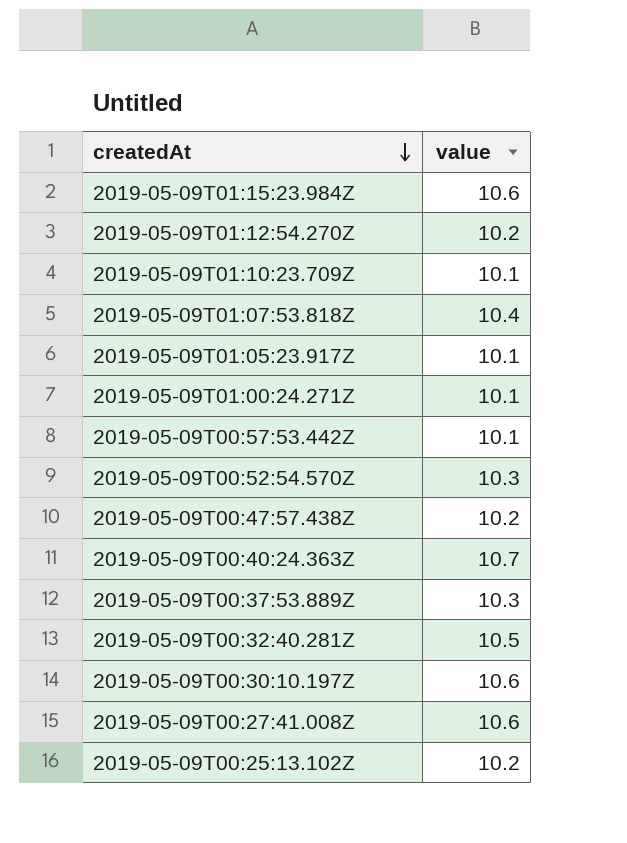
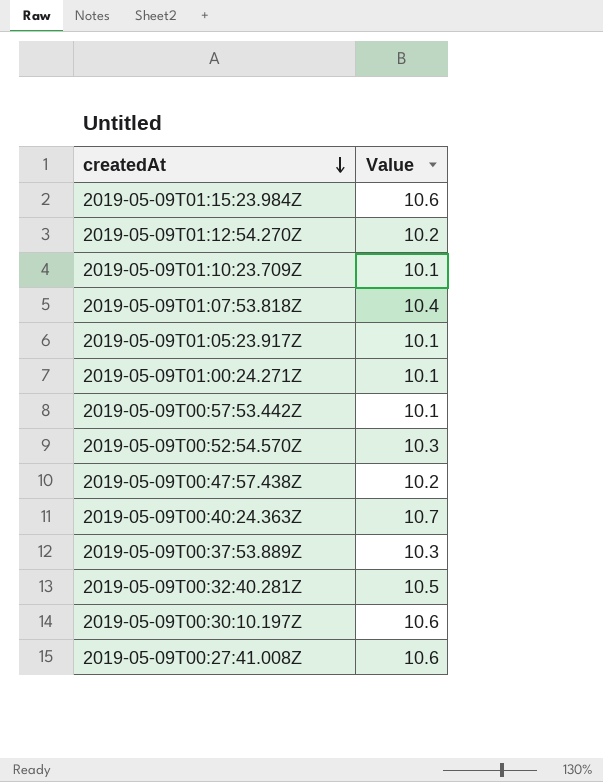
column name: value -> Value
row 2019-05-09T00:25:13.102Z: 10.2 -> none

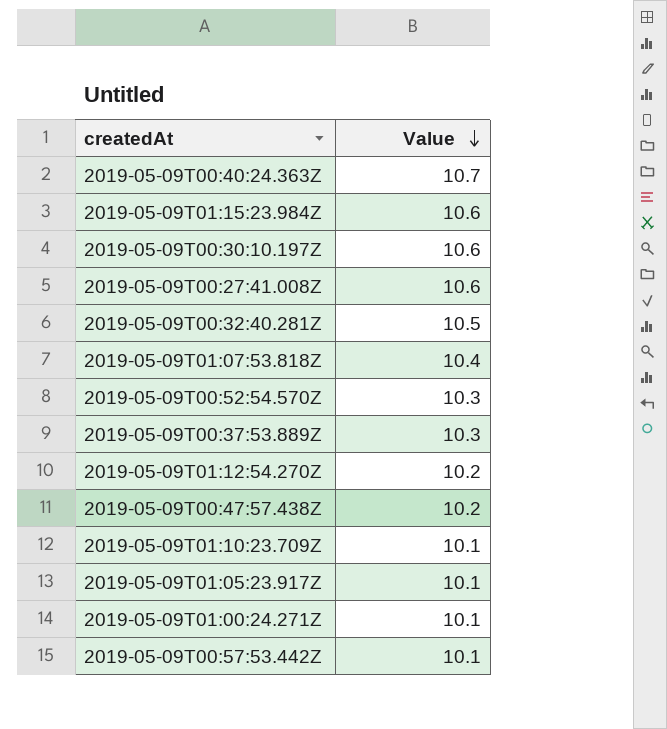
row order: createdAt descending -> Value descending

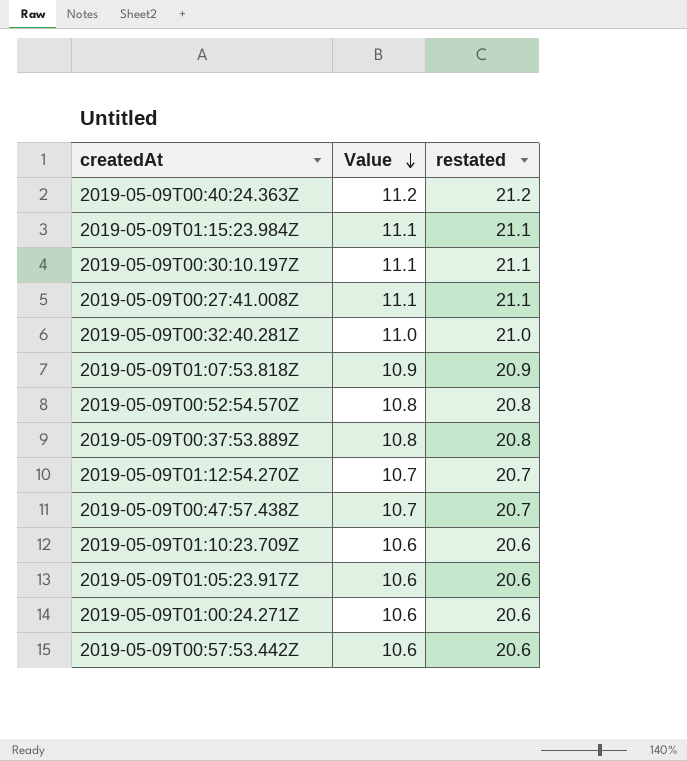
column restated | formula: none -> [Value] + 10
2019-05-09T00:40:24.363Z | Value: 10.7 -> 11.2
2019-05-09T01:15:23.984Z | Value: 10.6 -> 11.1
2019-05-09T00:30:10.197Z | Value: 10.6 -> 11.1
2019-05-09T00:27:41.008Z | Value: 10.6 -> 11.1
2019-05-09T00:32:40.281Z | Value: 10.5 -> 11.0
2019-05-09T01:07:53.818Z | Value: 10.4 -> 10.9
2019-05-09T00:52:54.570Z | Value: 10.3 -> 10.8
2019-05-09T00:37:53.889Z | Value: 10.3 -> 10.8
2019-05-09T01:12:54.270Z | Value: 10.2 -> 10.7
2019-05-09T00:47:57.438Z | Value: 10.2 -> 10.7
2019-05-09T01:10:23.709Z | Value: 10.1 -> 10.6
2019-05-09T01:05:23.917Z | Value: 10.1 -> 10.6
2019-05-09T01:00:24.271Z | Value: 10.1 -> 10.6
2019-05-09T00:57:53.442Z | Value: 10.1 -> 10.6

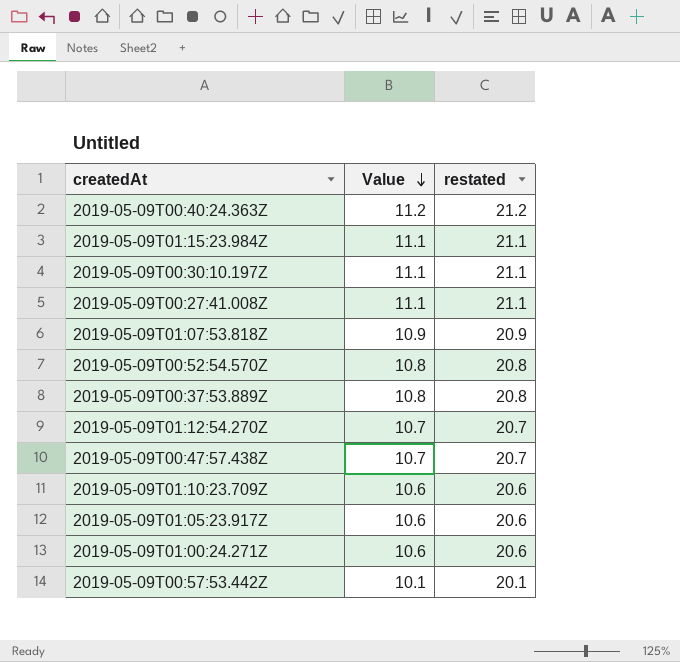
row 2019-05-09T00:32:40.281Z: 11.0 | 21.0 -> none
2019-05-09T00:57:53.442Z | Value: 10.6 -> 10.1
2019-05-09T00:57:53.442Z | restated: 20.6 -> 20.1

